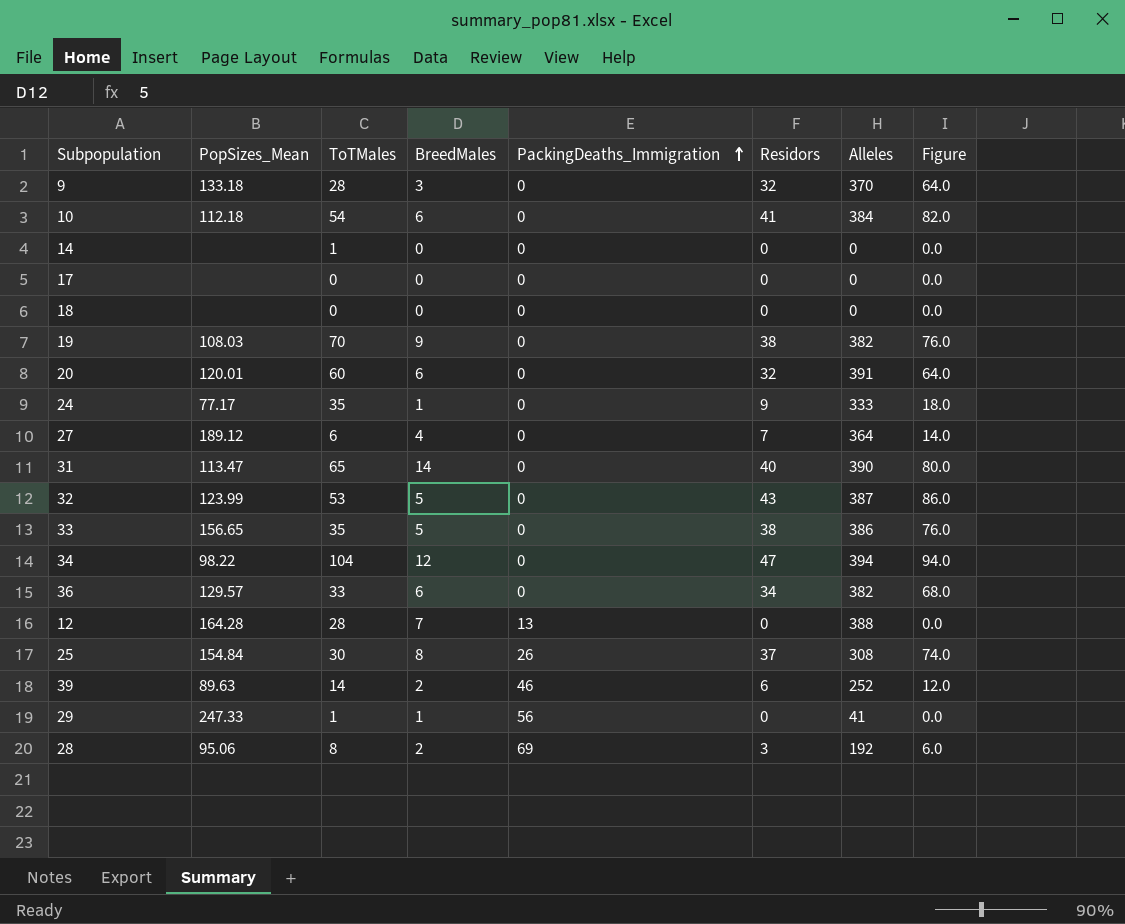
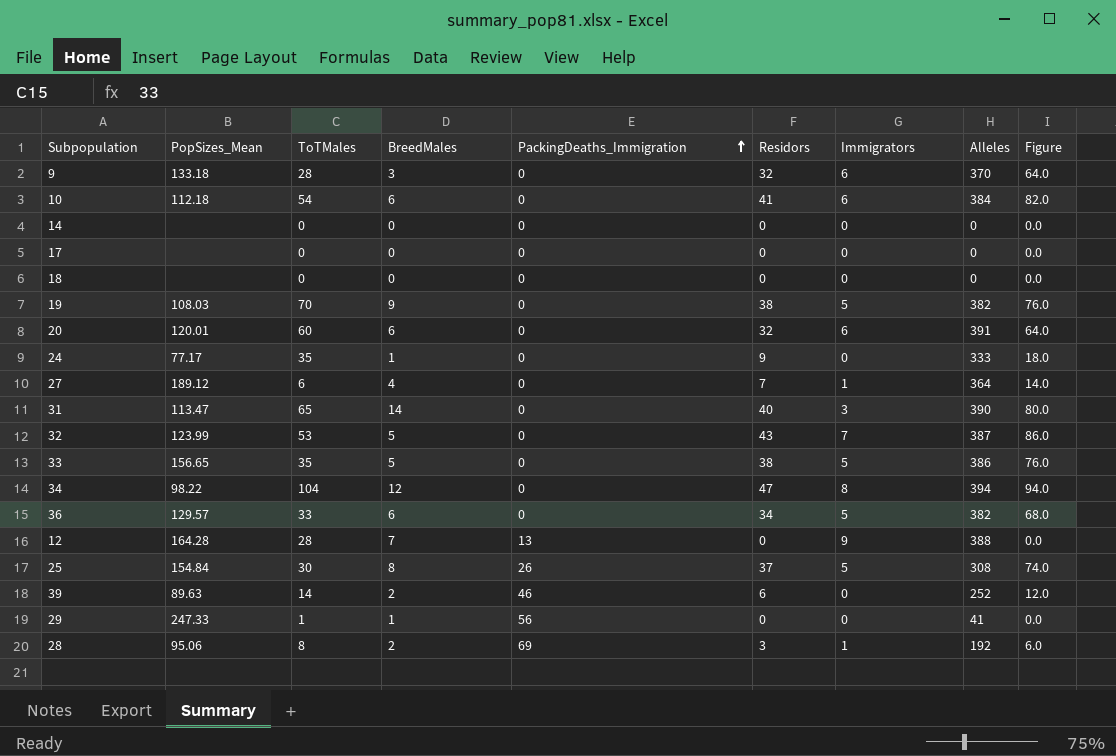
column Immigrators | position: none -> 7
14 | ToTMales: 1 -> 0

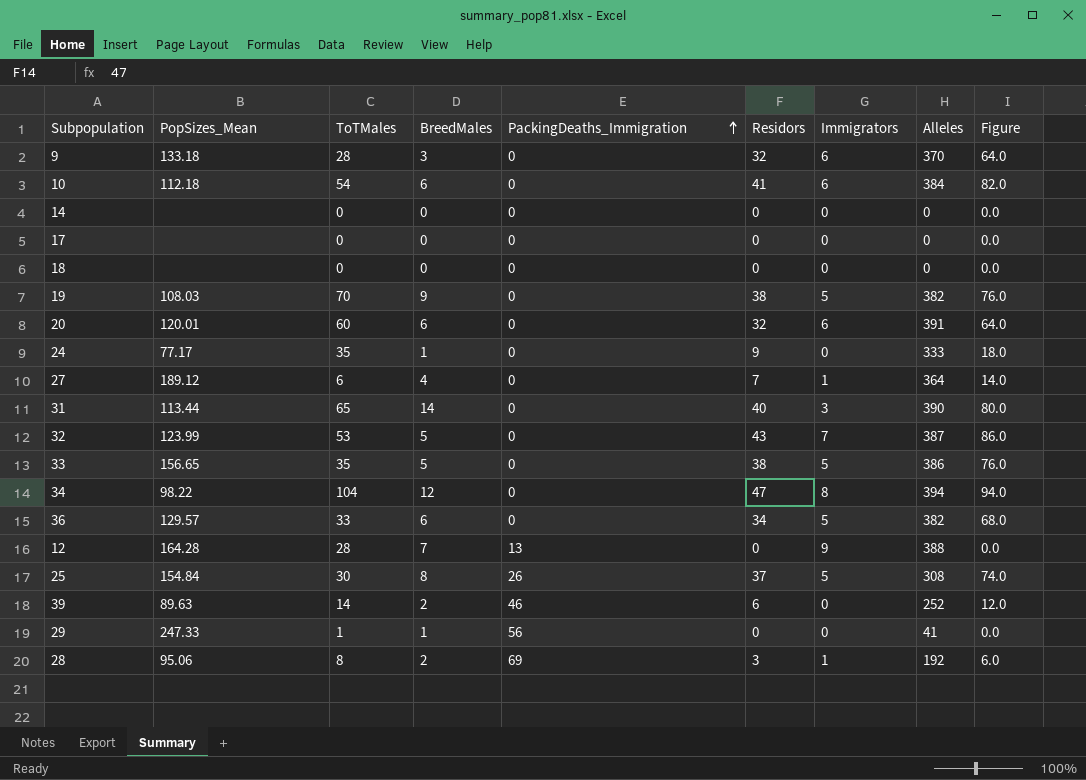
31 | PopSizes_Mean: 113.47 -> 113.44

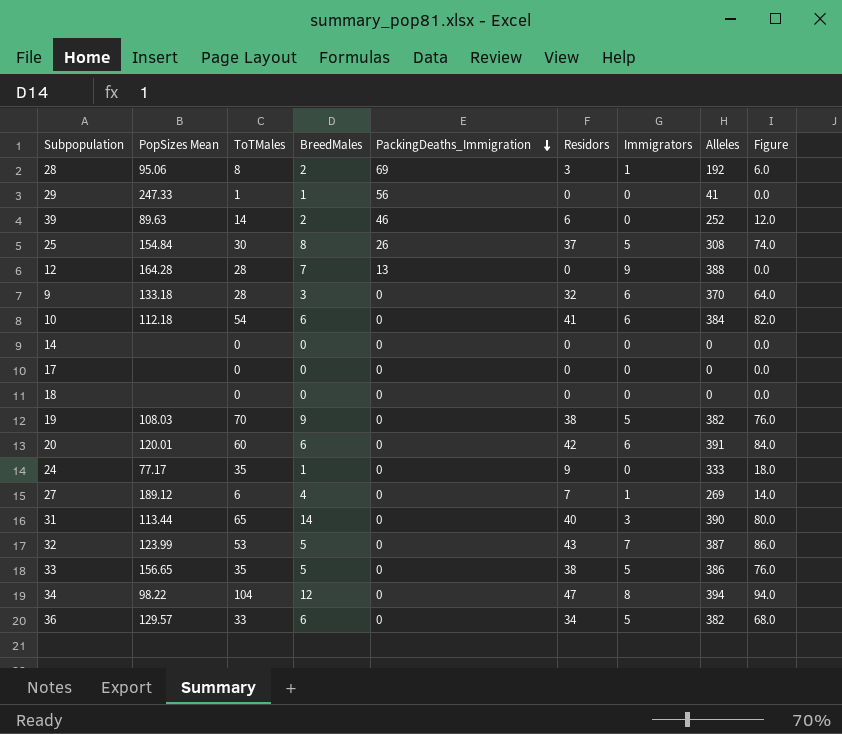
row order: PackingDeaths_Immigration ascending -> PackingDeaths_Immigration descending
column name: PopSizes_Mean -> PopSizes Mean
20 | Residors: 32 -> 42
20 | Figure: 64.0 -> 84.0
27 | Alleles: 364 -> 269

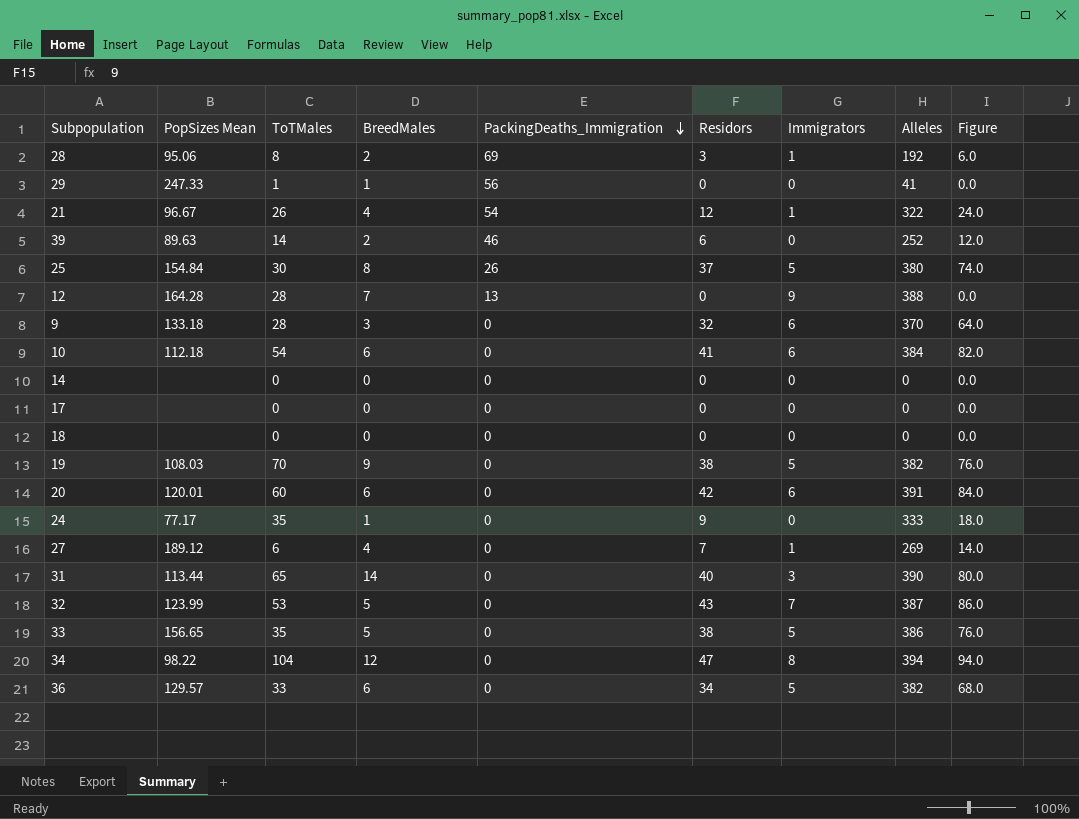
row 21: none -> 96.67 | 26 | 4 | 54 | 12 | 1 | 322 | 24.0
25 | Alleles: 308 -> 380

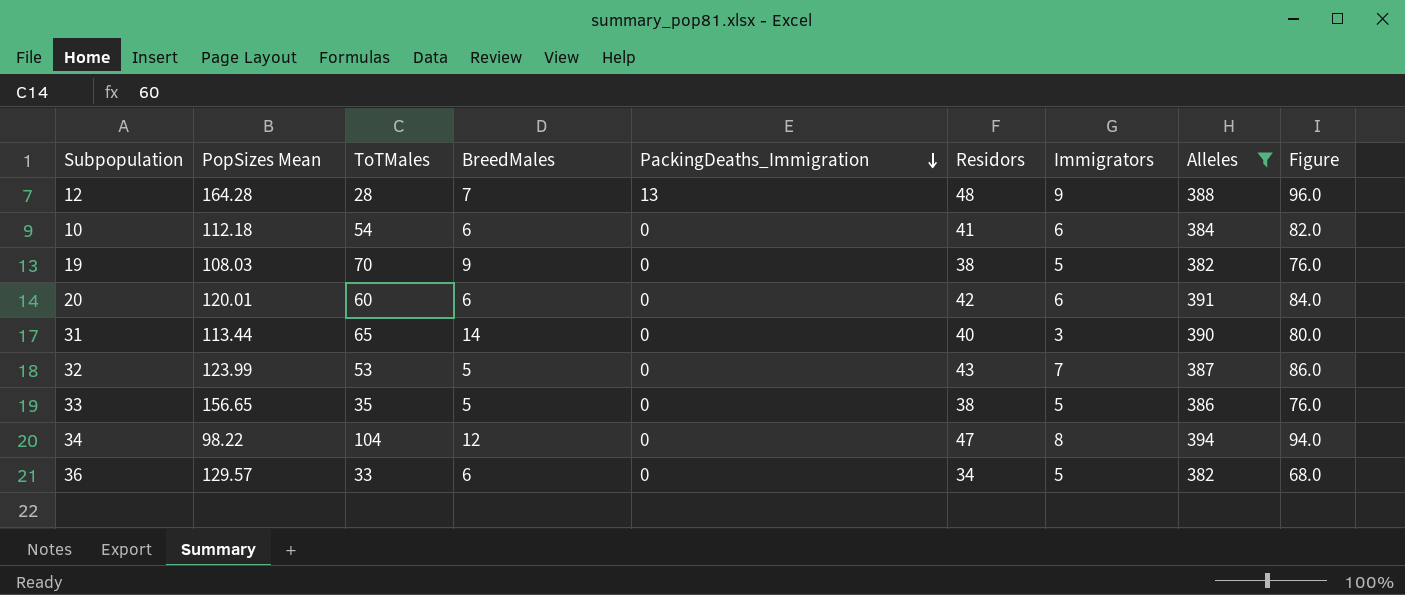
filter: none -> Alleles >= 382
12 | Residors: 0 -> 48
12 | Figure: 0.0 -> 96.0

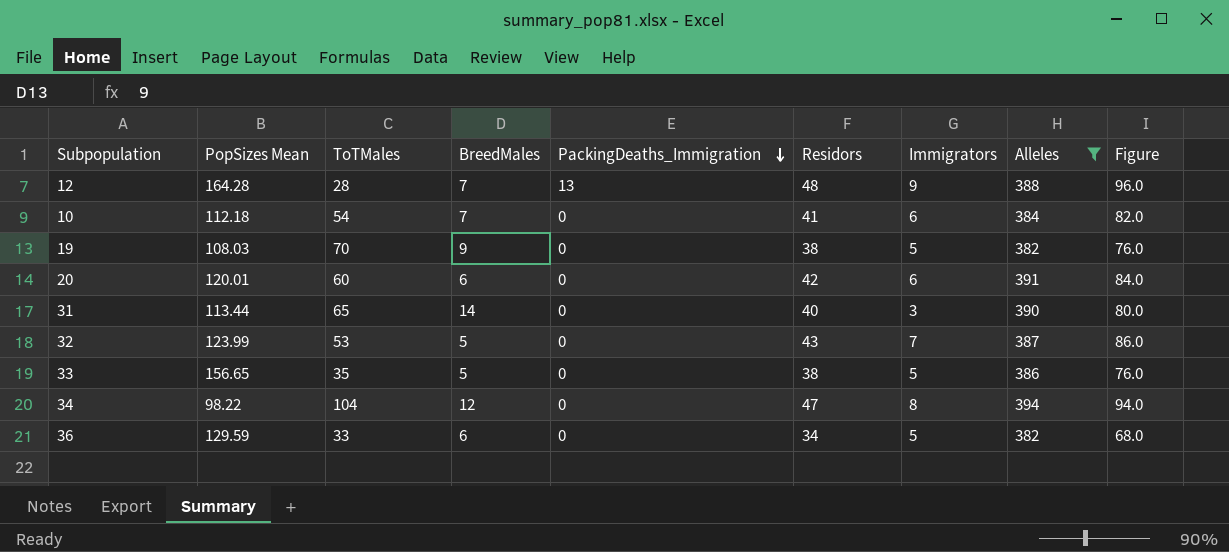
10 | BreedMales: 6 -> 7
36 | PopSizes Mean: 129.57 -> 129.59

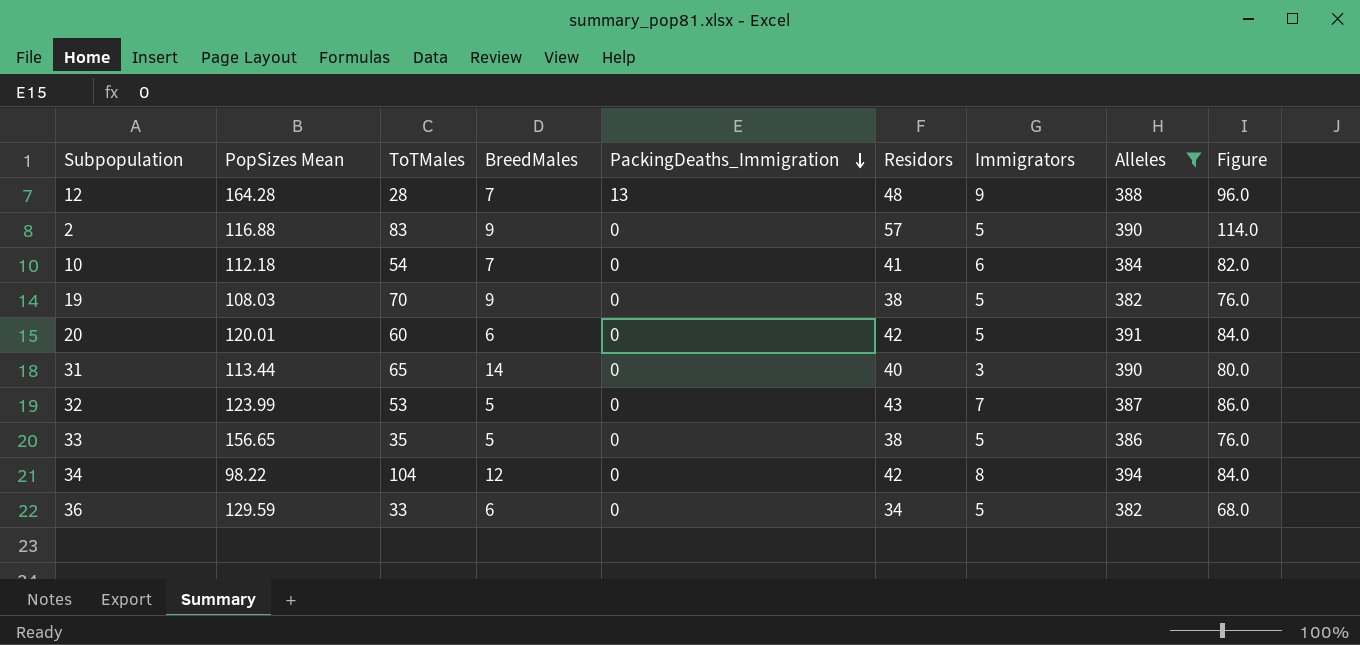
row 2: none -> 116.88 | 83 | 9 | 0 | 57 | 5 | 390 | 114.0
20 | Immigrators: 6 -> 5
34 | Residors: 47 -> 42
34 | Figure: 94.0 -> 84.0

